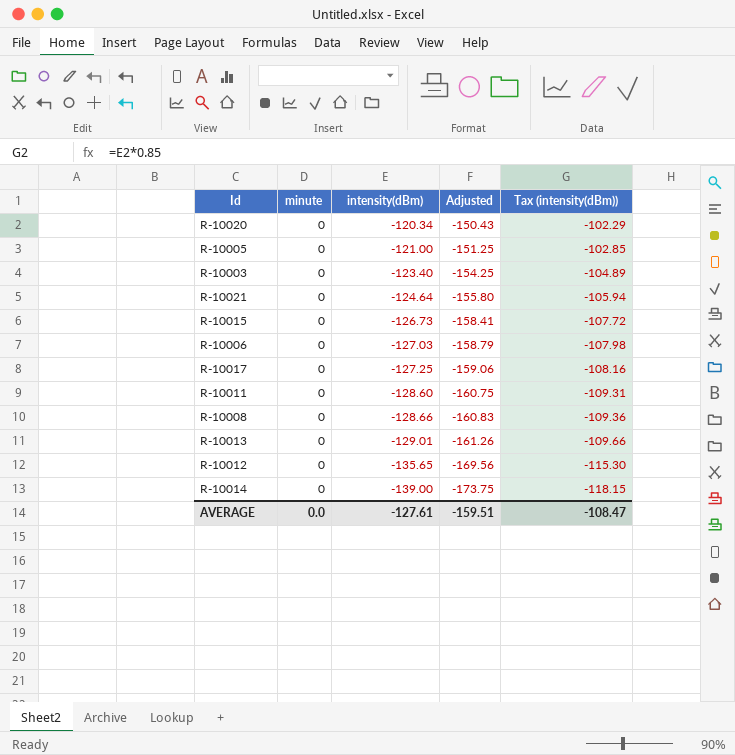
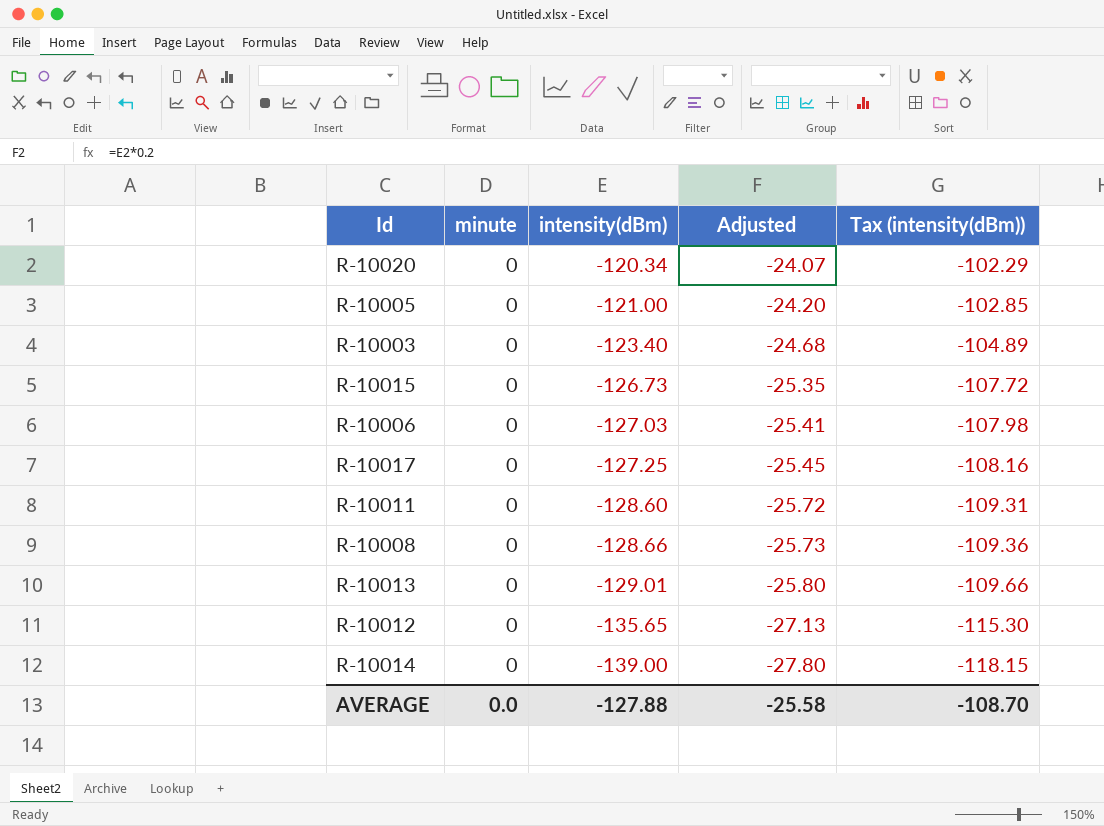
column Adjusted | formula: [intensity(dBm)] * 1.25 -> [intensity(dBm)] * 0.2
row R-10021: 0 | -124.64 | -155.80 | -105.94 -> none
AVERAGE | intensity(dBm): -127.61 -> -127.88
AVERAGE | Adjusted: -159.51 -> -25.58
AVERAGE | Tax (intensity(dBm)): -108.47 -> -108.70

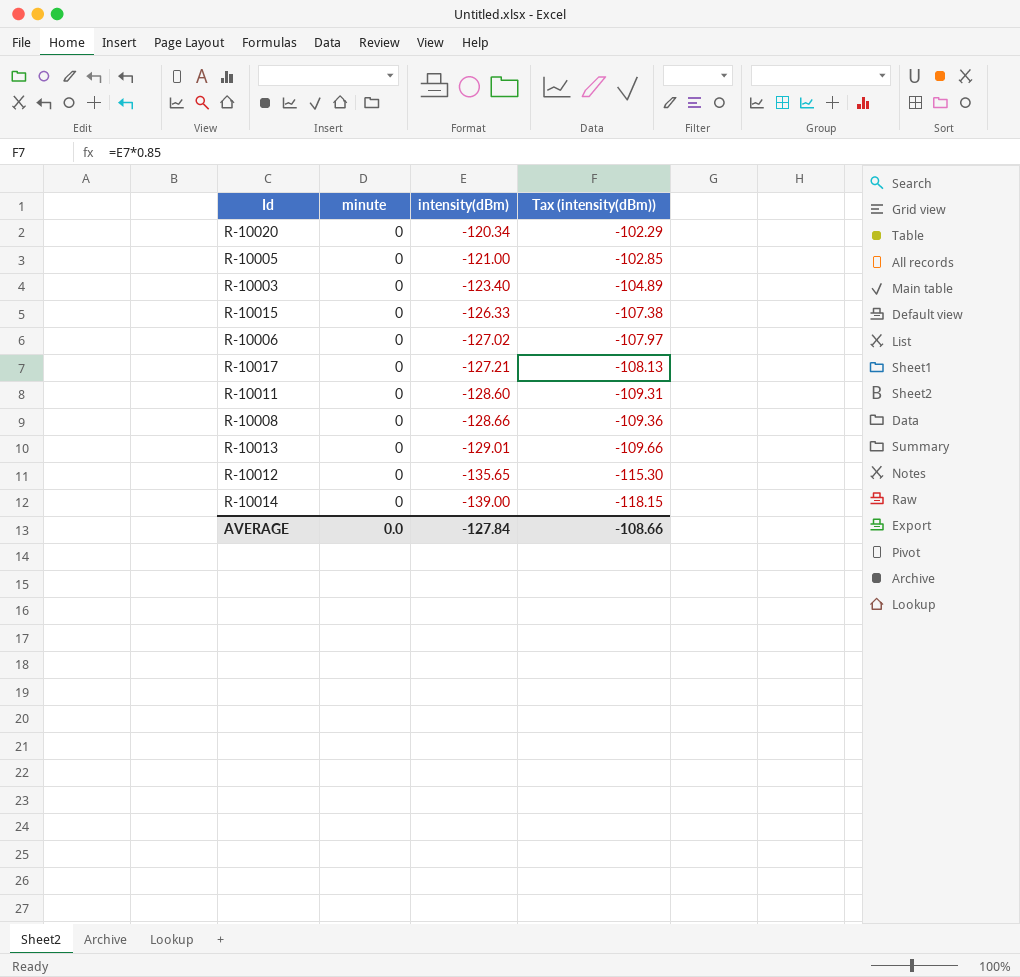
column Adjusted | formula: [intensity(dBm)] * 0.2 -> none
R-10015 | intensity(dBm): -126.73 -> -126.33
R-10015 | Tax (intensity(dBm)): -107.72 -> -107.38
R-10006 | intensity(dBm): -127.03 -> -127.02
R-10006 | Tax (intensity(dBm)): -107.98 -> -107.97
R-10017 | intensity(dBm): -127.25 -> -127.21
R-10017 | Tax (intensity(dBm)): -108.16 -> -108.13
AVERAGE | intensity(dBm): -127.88 -> -127.84
AVERAGE | Tax (intensity(dBm)): -108.70 -> -108.66

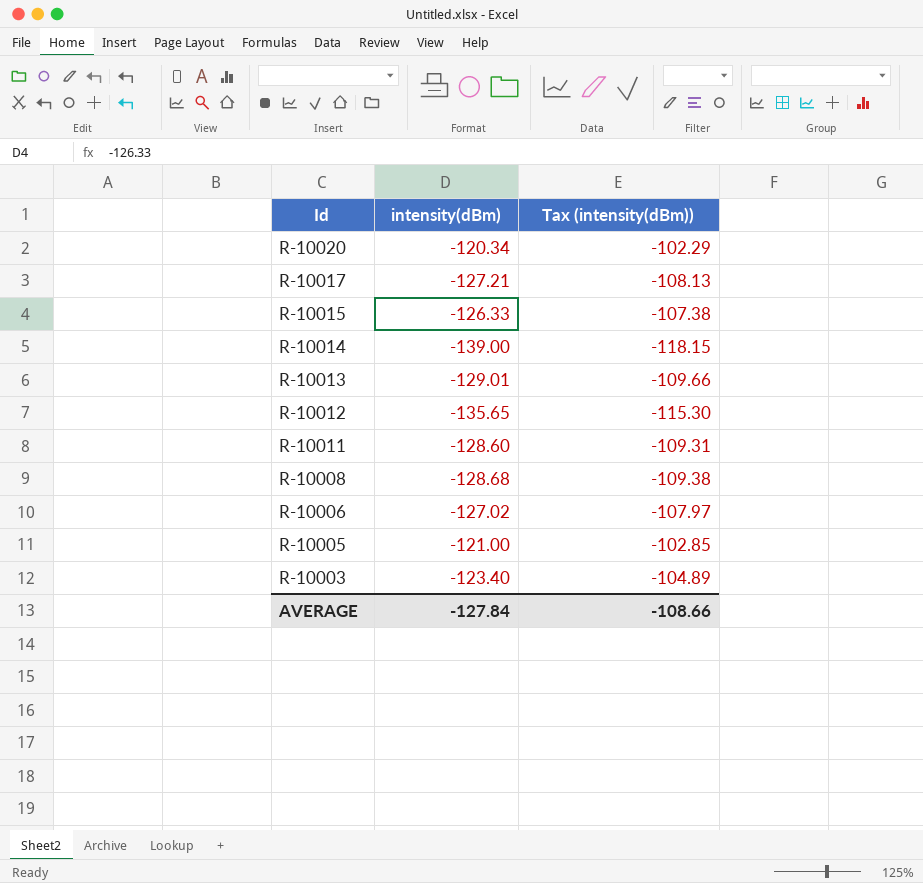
row order: intensity(dBm) descending -> Id descending
column minute | position: 2 -> none
R-10008 | intensity(dBm): -128.66 -> -128.68
R-10008 | Tax (intensity(dBm)): -109.36 -> -109.38

